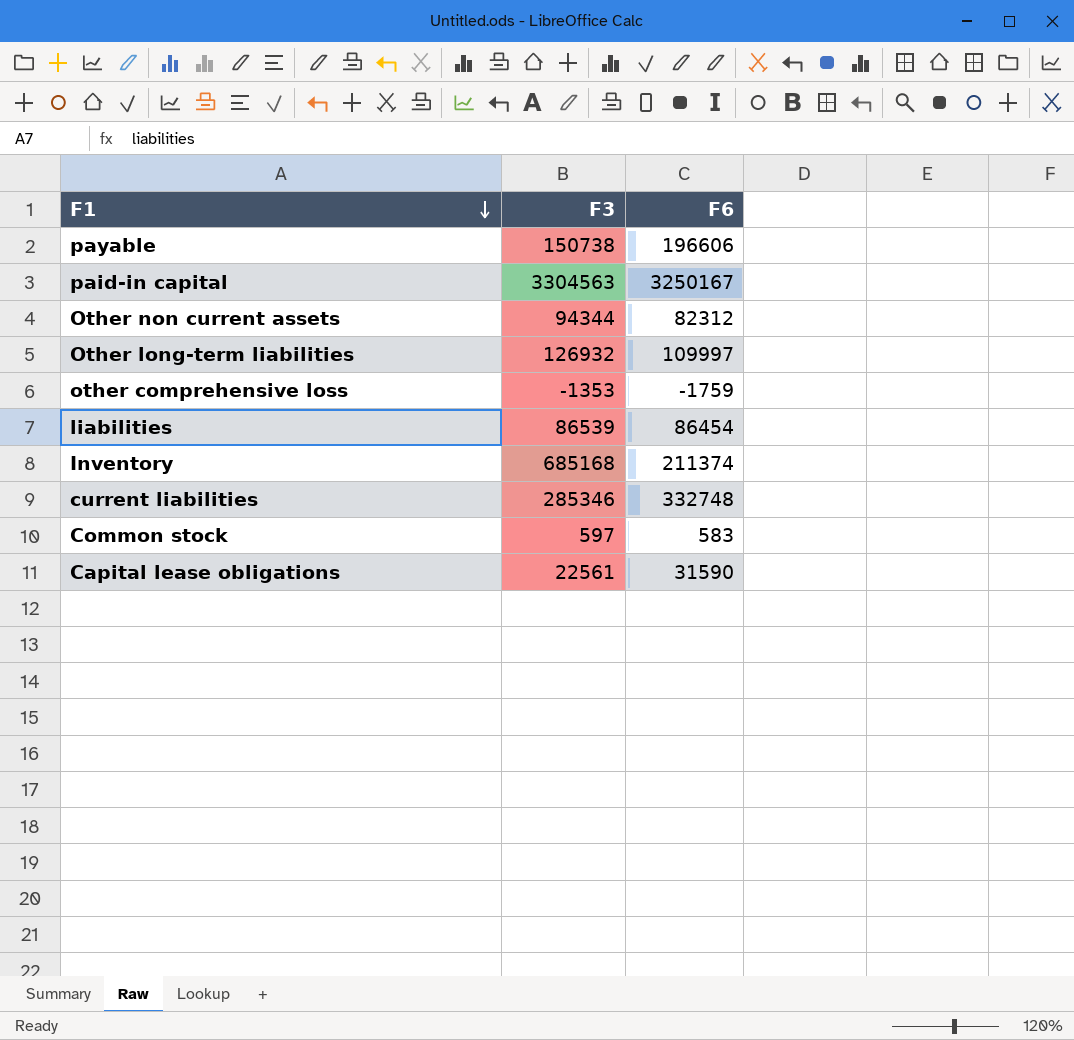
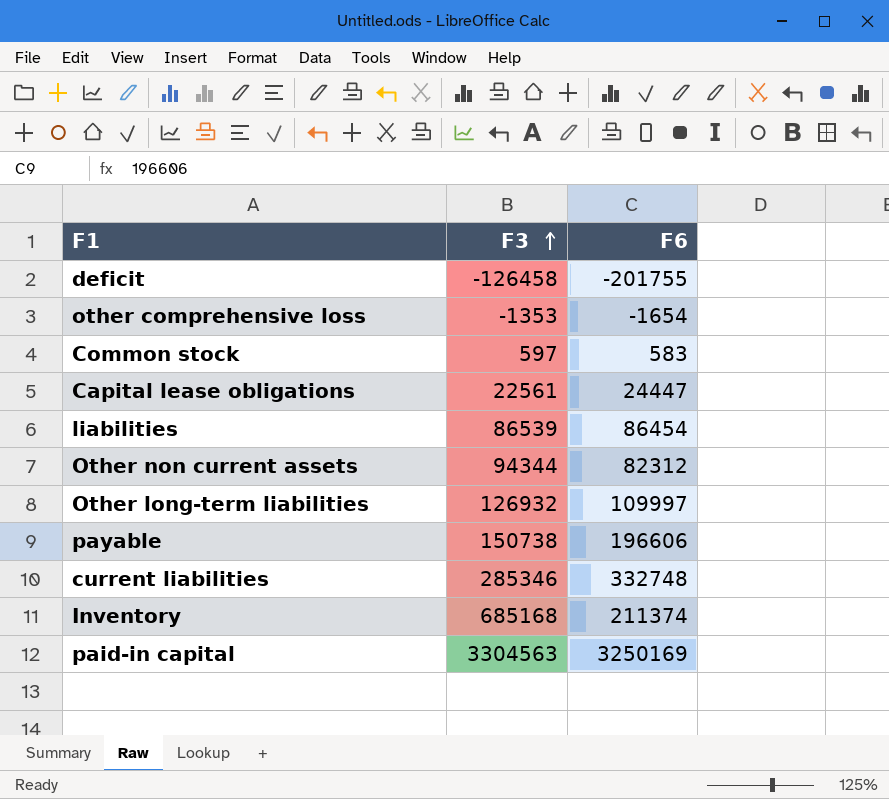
row order: F1 descending -> F3 ascending
row deficit: none -> -126458 | -201755
other comprehensive loss | F6: -1759 -> -1654
Capital lease obligations | F6: 31590 -> 24447
paid-in capital | F6: 3250167 -> 3250169

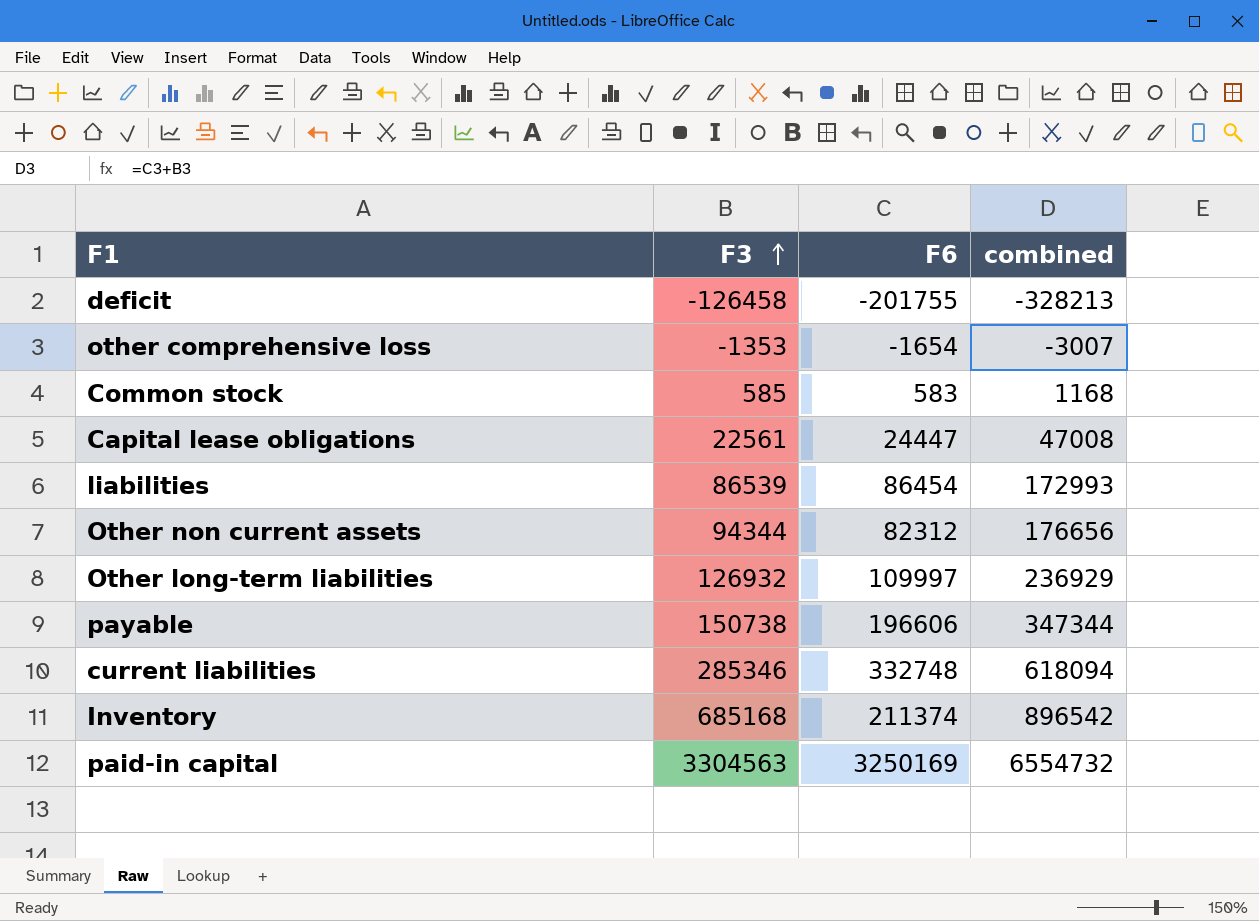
column combined | formula: none -> [F3] + [F6]
Common stock | F3: 597 -> 585

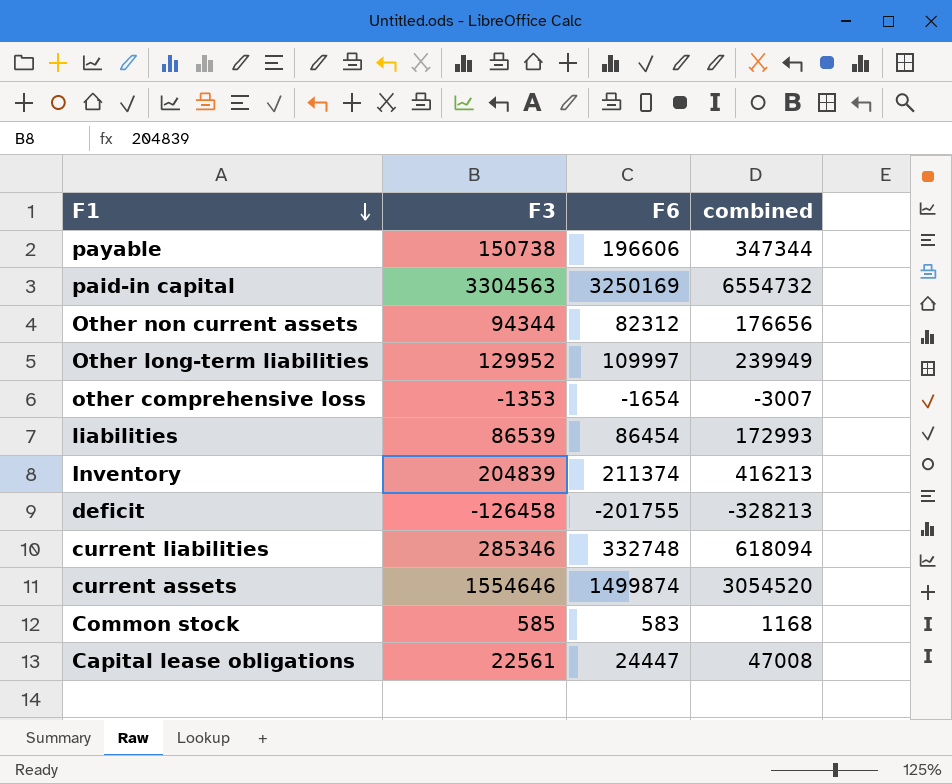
row order: F3 ascending -> F1 descending
Other long-term liabilities | F3: 126932 -> 129952
Other long-term liabilities | combined: 236929 -> 239949
Inventory | F3: 685168 -> 204839
Inventory | combined: 896542 -> 416213
row current assets: none -> 1554646 | 1499874 | 3054520

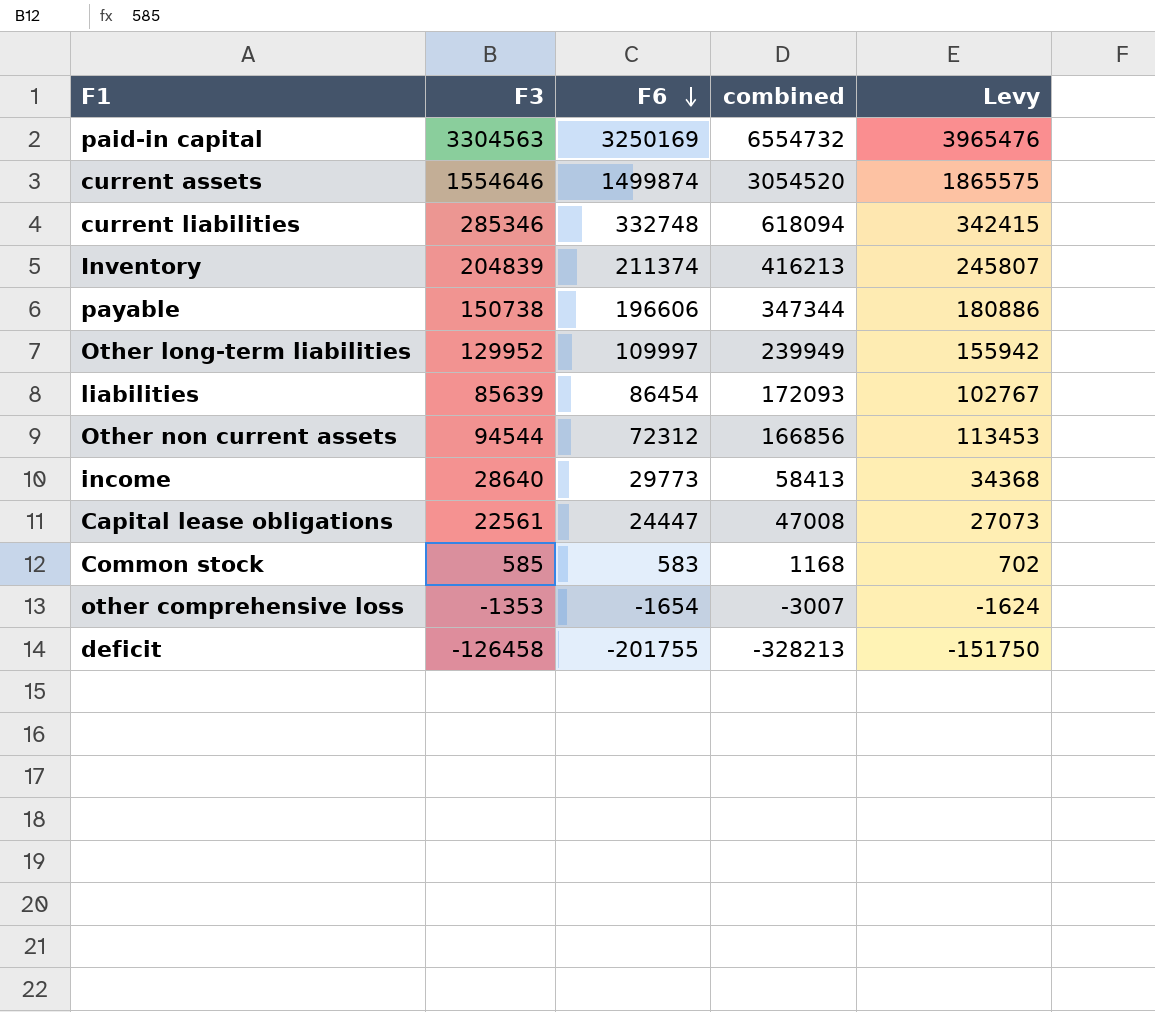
row order: F1 descending -> F6 descending
column Levy | formula: none -> [F3] * 1.2
liabilities | F3: 86539 -> 85639
liabilities | combined: 172993 -> 172093
Other non current assets | F3: 94344 -> 94544
Other non current assets | F6: 82312 -> 72312
Other non current assets | combined: 176656 -> 166856
row income: none -> 28640 | 29773 | 58413 | 34368

